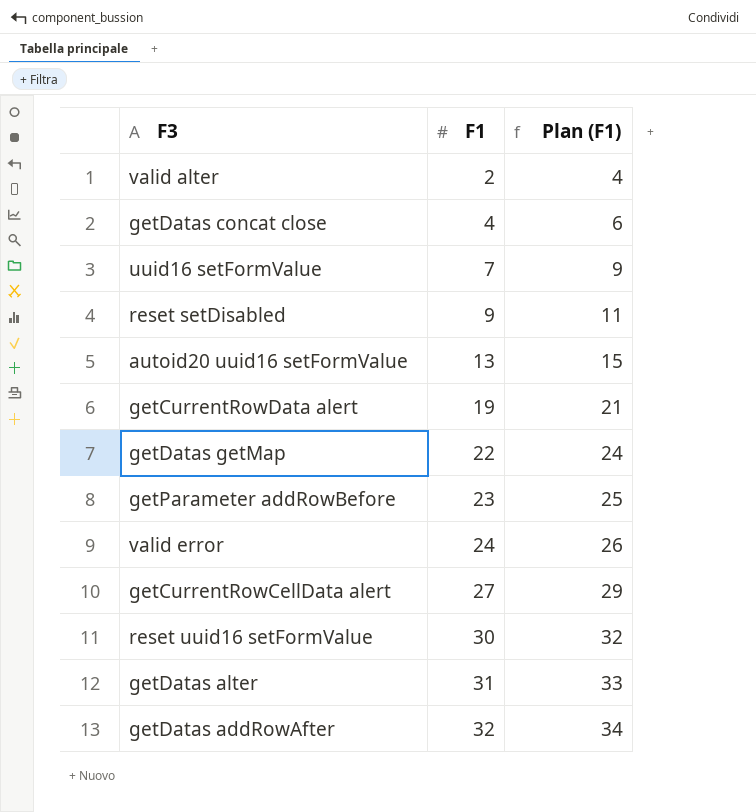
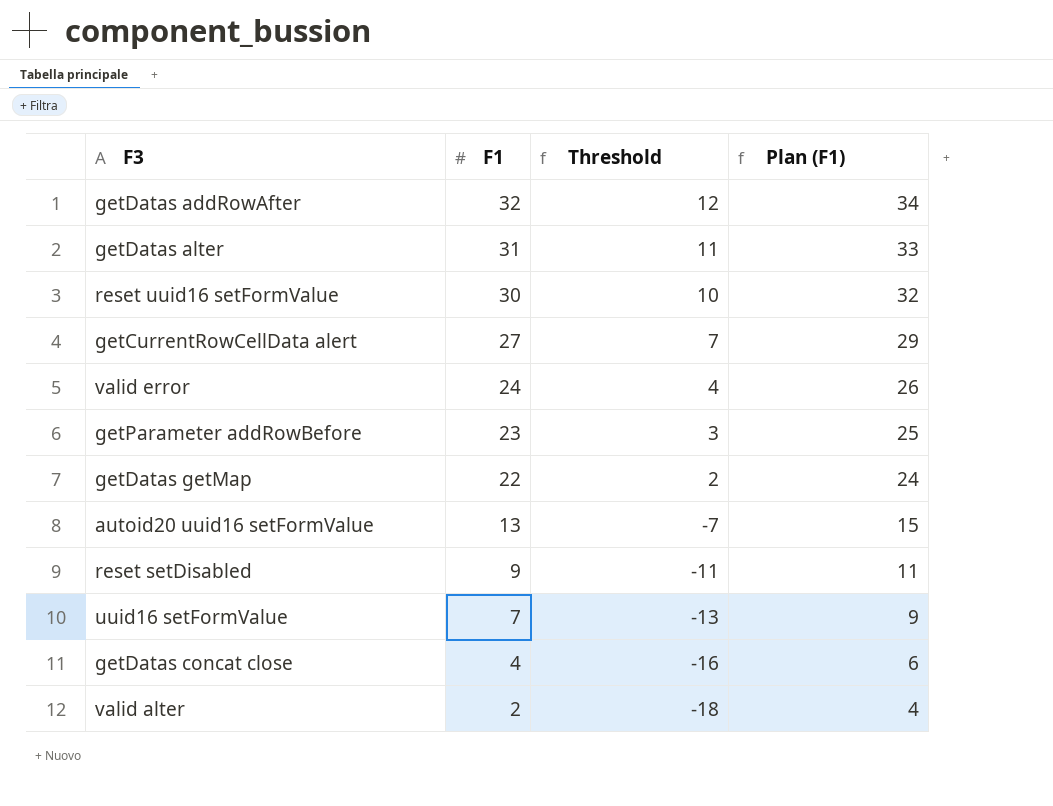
row order: F1 ascending -> F1 descending
column Threshold | formula: none -> [F1] - 20
row getCurrentRowData alert: 19 | 21 -> none

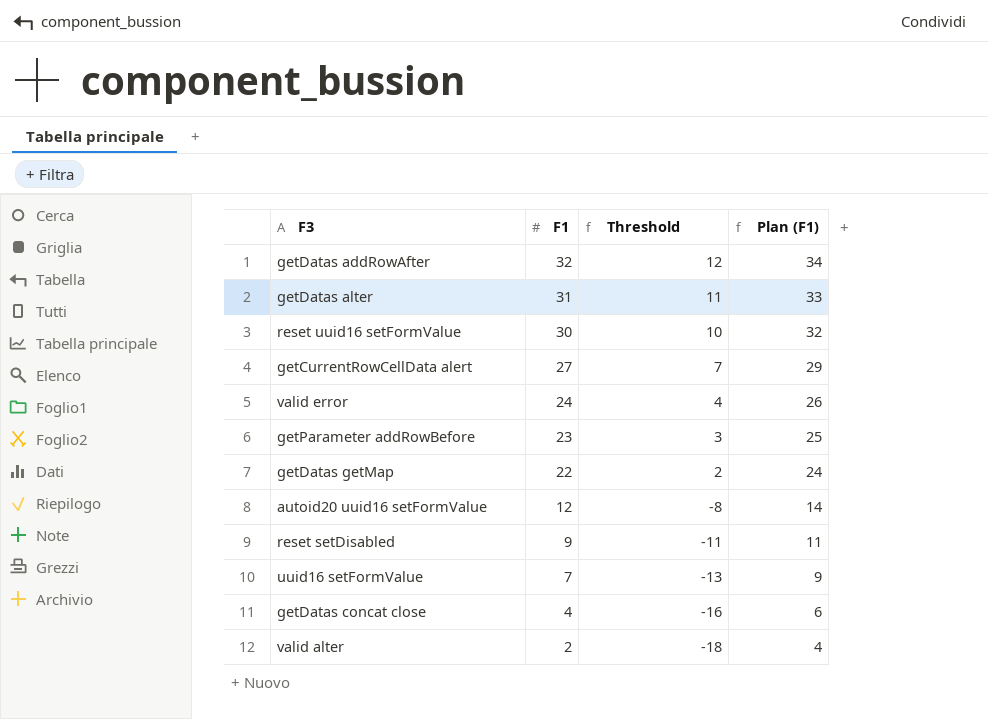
autoid20 uuid16 setFormValue | F1: 13 -> 12
autoid20 uuid16 setFormValue | Threshold: -7 -> -8
autoid20 uuid16 setFormValue | Plan (F1): 15 -> 14

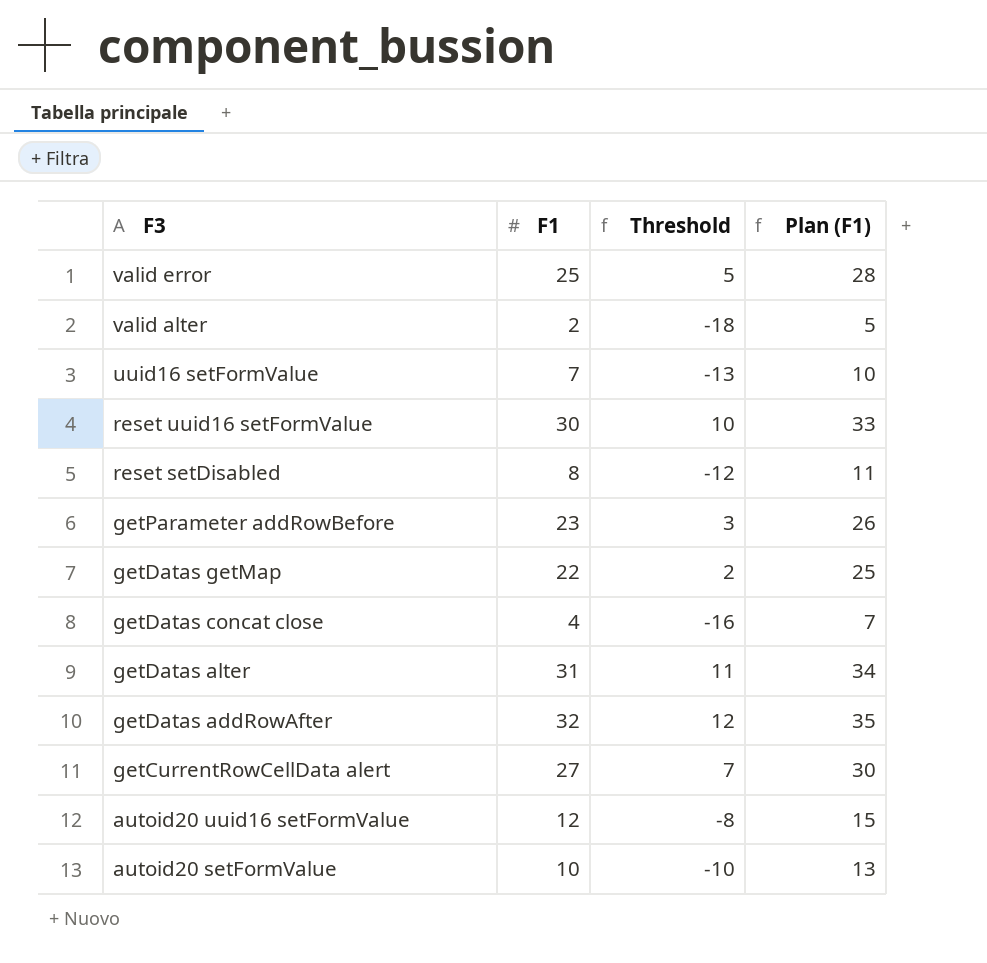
row order: F1 descending -> F3 descending
column Plan (F1) | formula: [F1] + 2 -> [F1] + 3
valid error | F1: 24 -> 25
valid error | Threshold: 4 -> 5
reset setDisabled | F1: 9 -> 8
reset setDisabled | Threshold: -11 -> -12
row autoid20 setFormValue: none -> 10 | -10 | 13

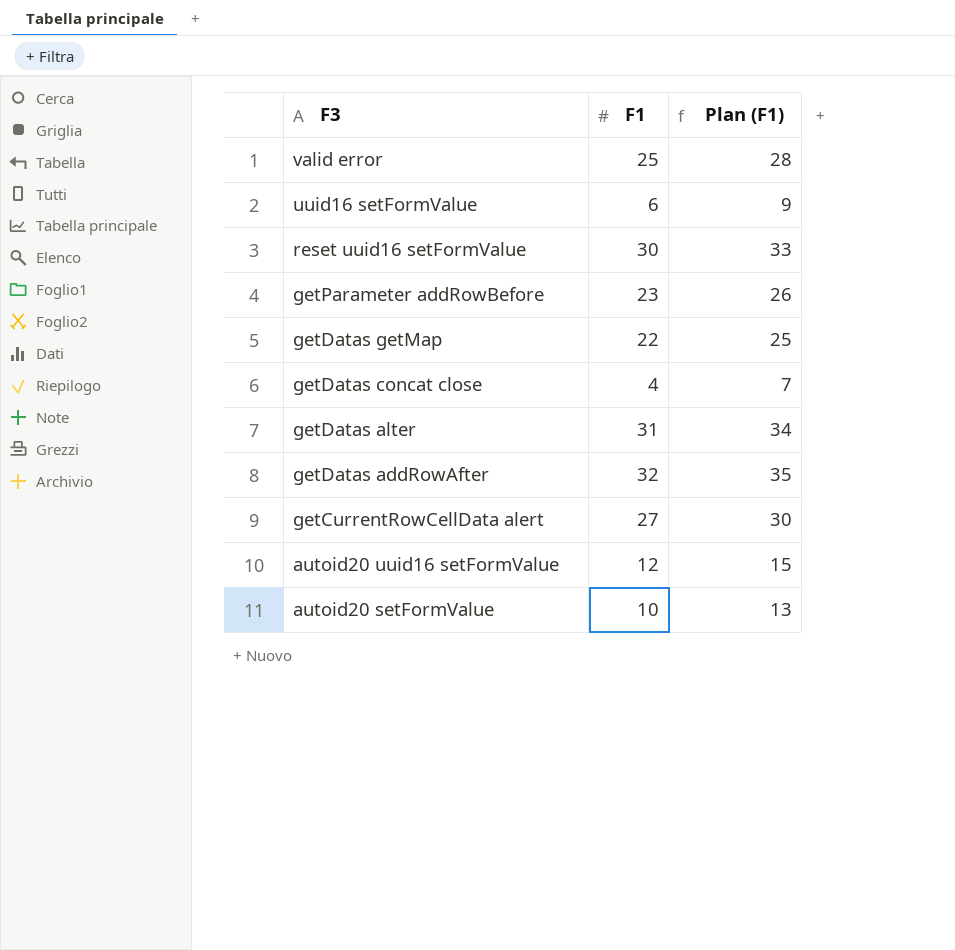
column Threshold | formula: [F1] - 20 -> none
row valid alter: 2 | -18 | 5 -> none
row reset setDisabled: 8 | -12 | 11 -> none
uuid16 setFormValue | F1: 7 -> 6
uuid16 setFormValue | Plan (F1): 10 -> 9

